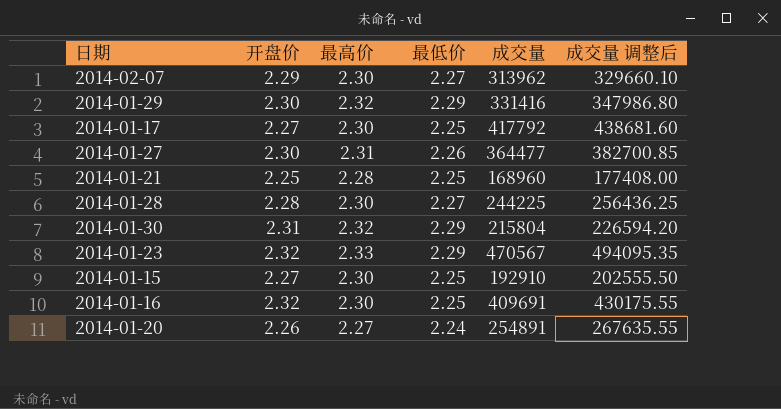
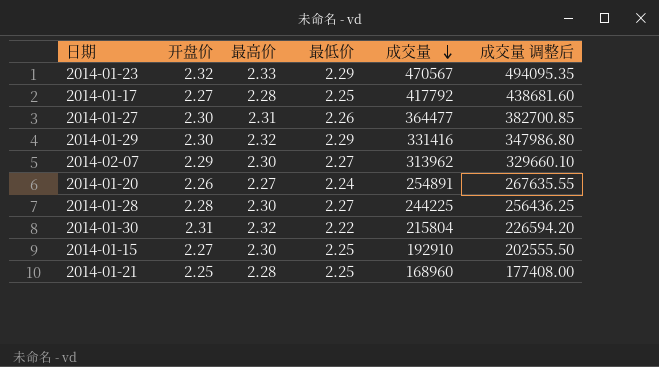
row order: none -> 成交量 descending
row 2014-01-16: 2.32 | 2.30 | 2.25 | 409691 | 430175.55 -> none
2014-01-17 | 最高价: 2.30 -> 2.28
2014-01-30 | 最低价: 2.29 -> 2.22

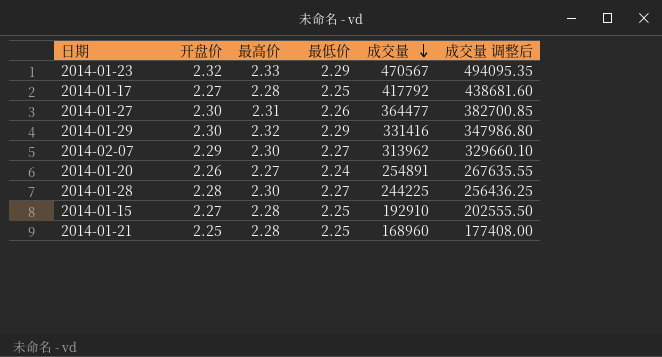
row 2014-01-30: 2.31 | 2.32 | 2.22 | 215804 | 226594.20 -> none
2014-01-15 | 最高价: 2.30 -> 2.28

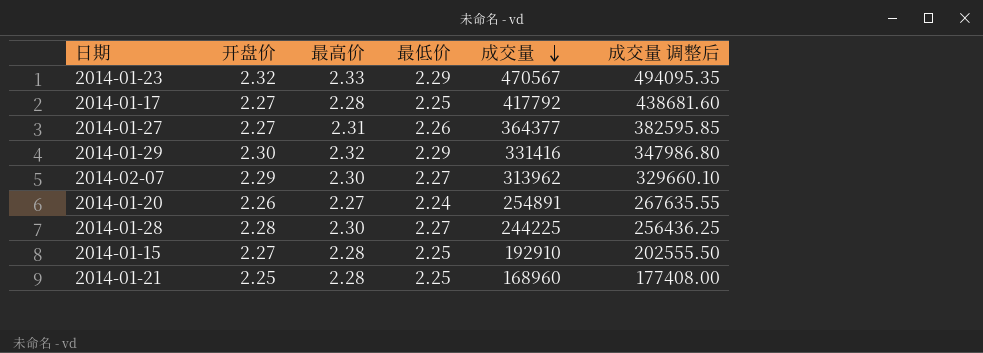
2014-01-27 | 开盘价: 2.30 -> 2.27
2014-01-27 | 成交量: 364477 -> 364377
2014-01-27 | 成交量 调整后: 382700.85 -> 382595.85

